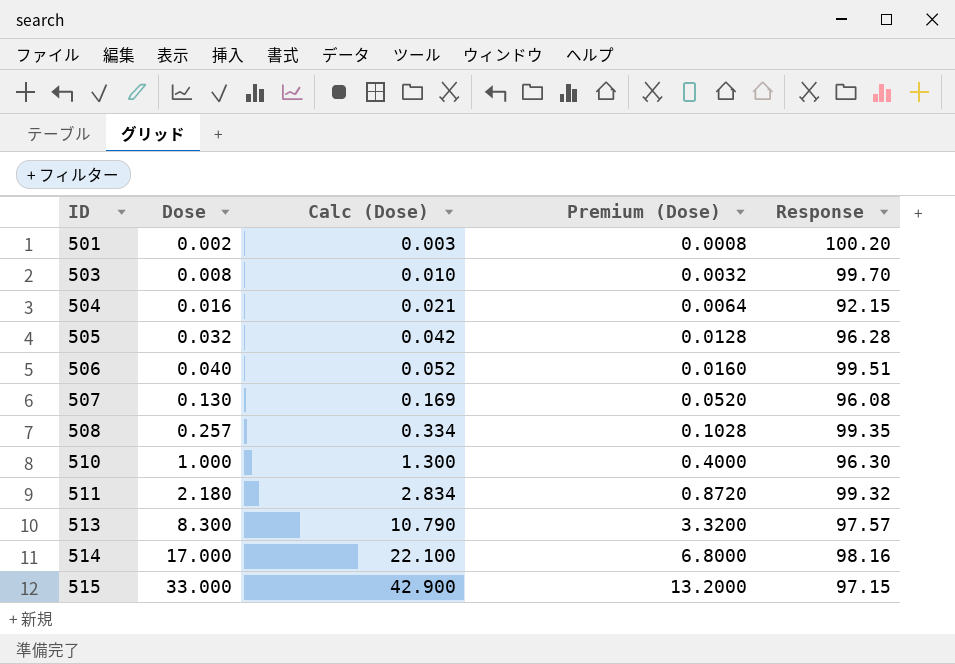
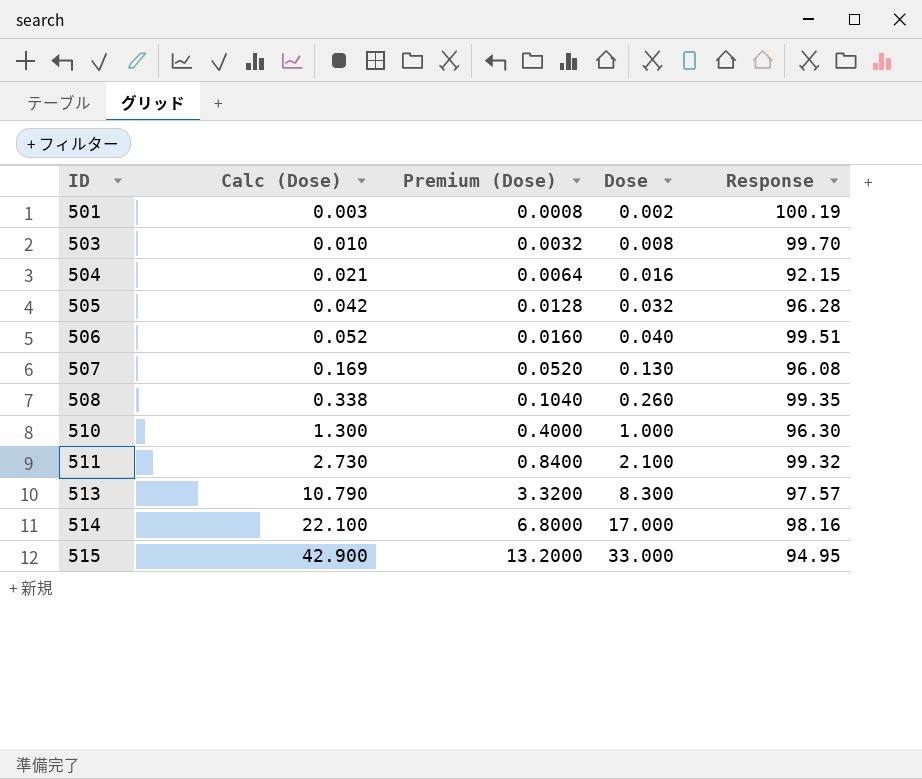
column Dose | position: 2 -> 4
501 | Response: 100.20 -> 100.19
508 | Calc (Dose): 0.334 -> 0.338
508 | Premium (Dose): 0.1028 -> 0.1040
508 | Dose: 0.257 -> 0.260
511 | Calc (Dose): 2.834 -> 2.730
511 | Premium (Dose): 0.8720 -> 0.8400
511 | Dose: 2.180 -> 2.100
515 | Response: 97.15 -> 94.95

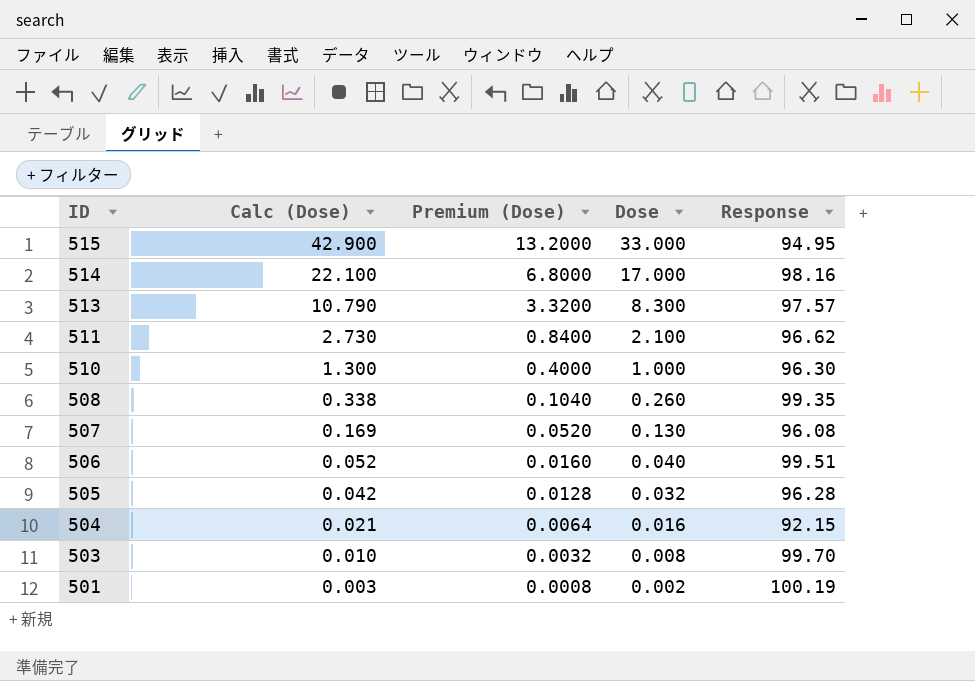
row order: ID ascending -> ID descending
511 | Response: 99.32 -> 96.62

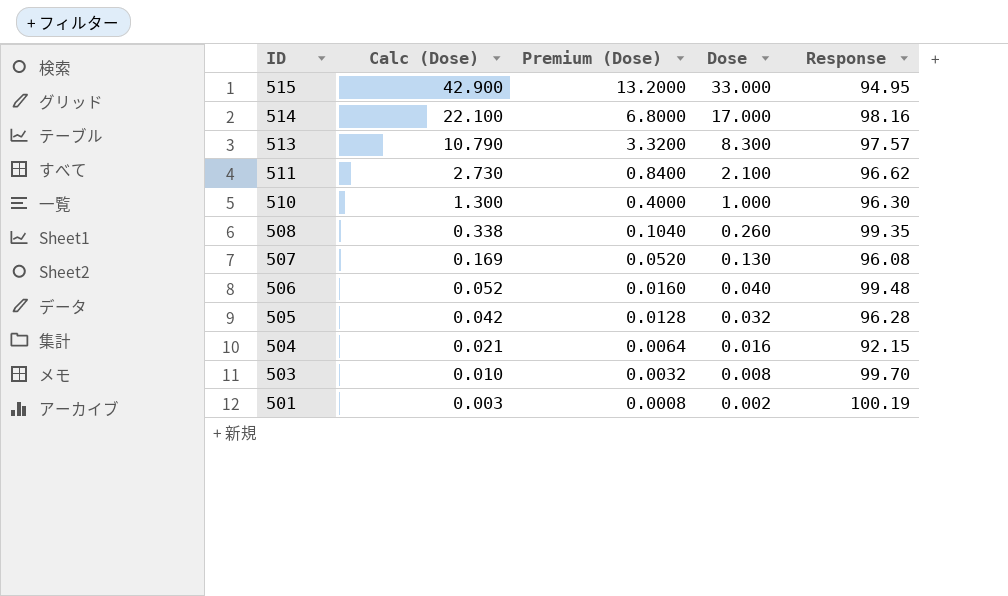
506 | Response: 99.51 -> 99.48

